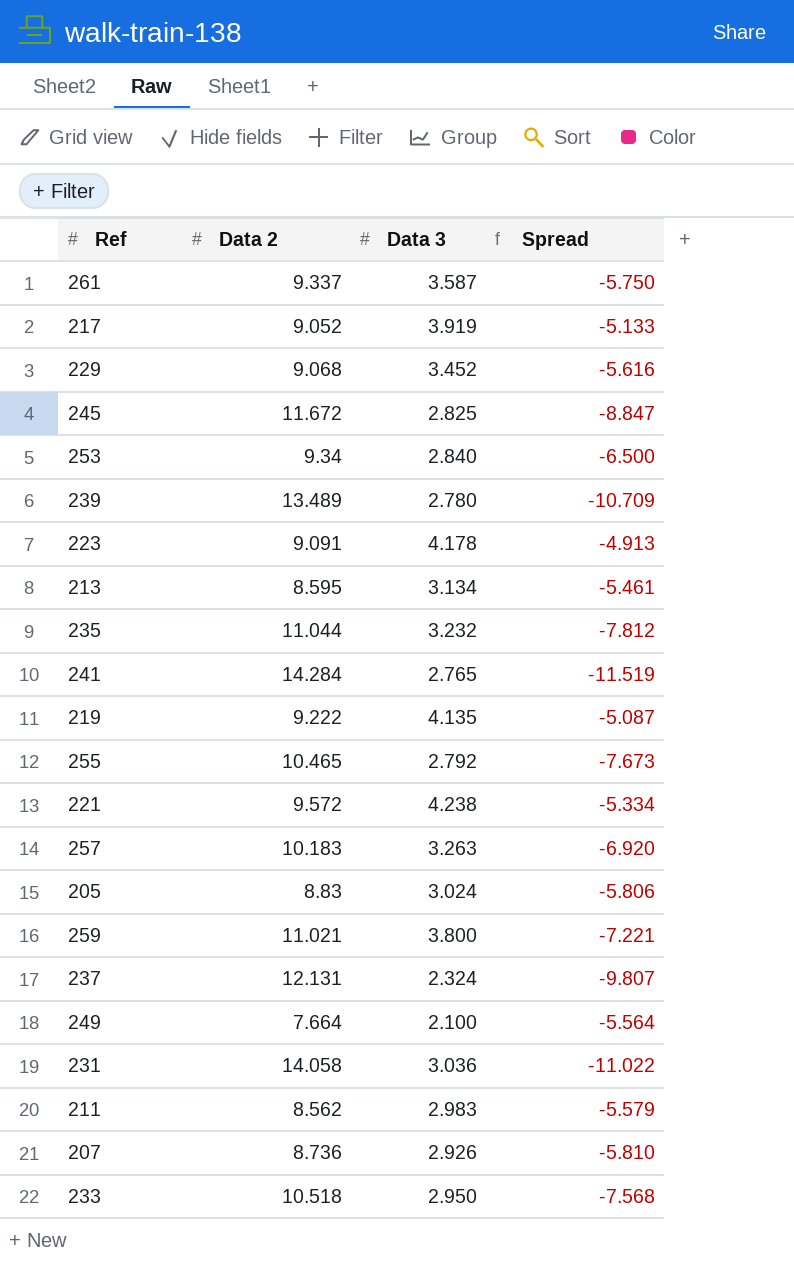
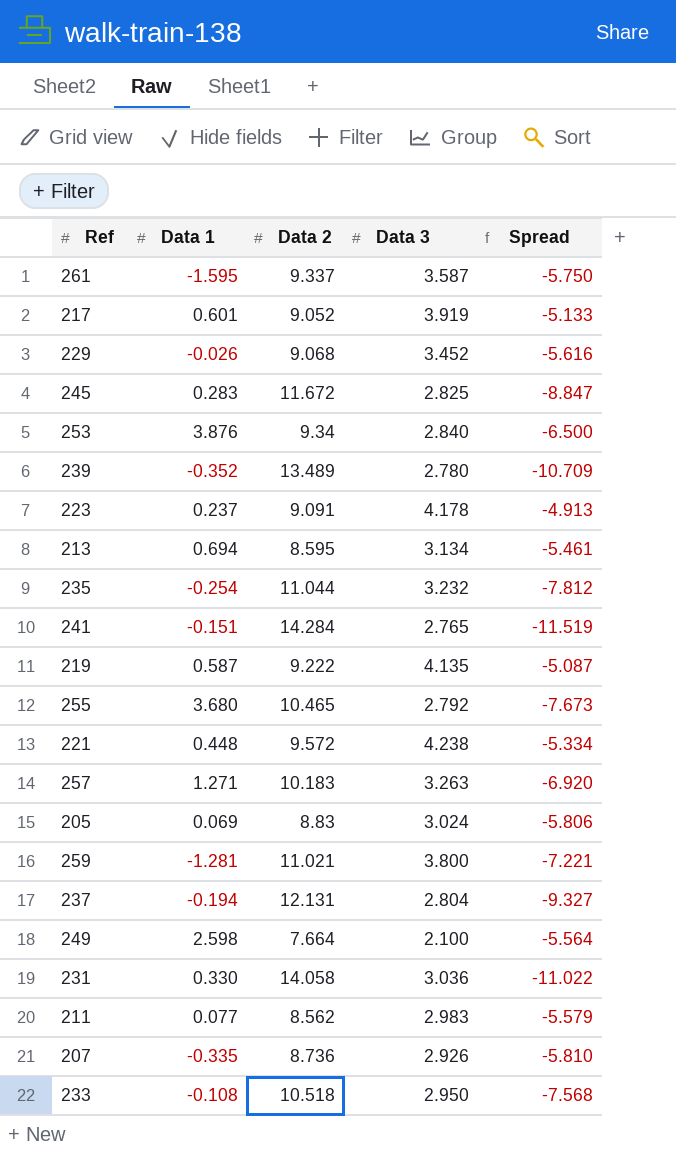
column Data 1 | position: none -> 2
237 | Data 3: 2.324 -> 2.804
237 | Spread: -9.807 -> -9.327

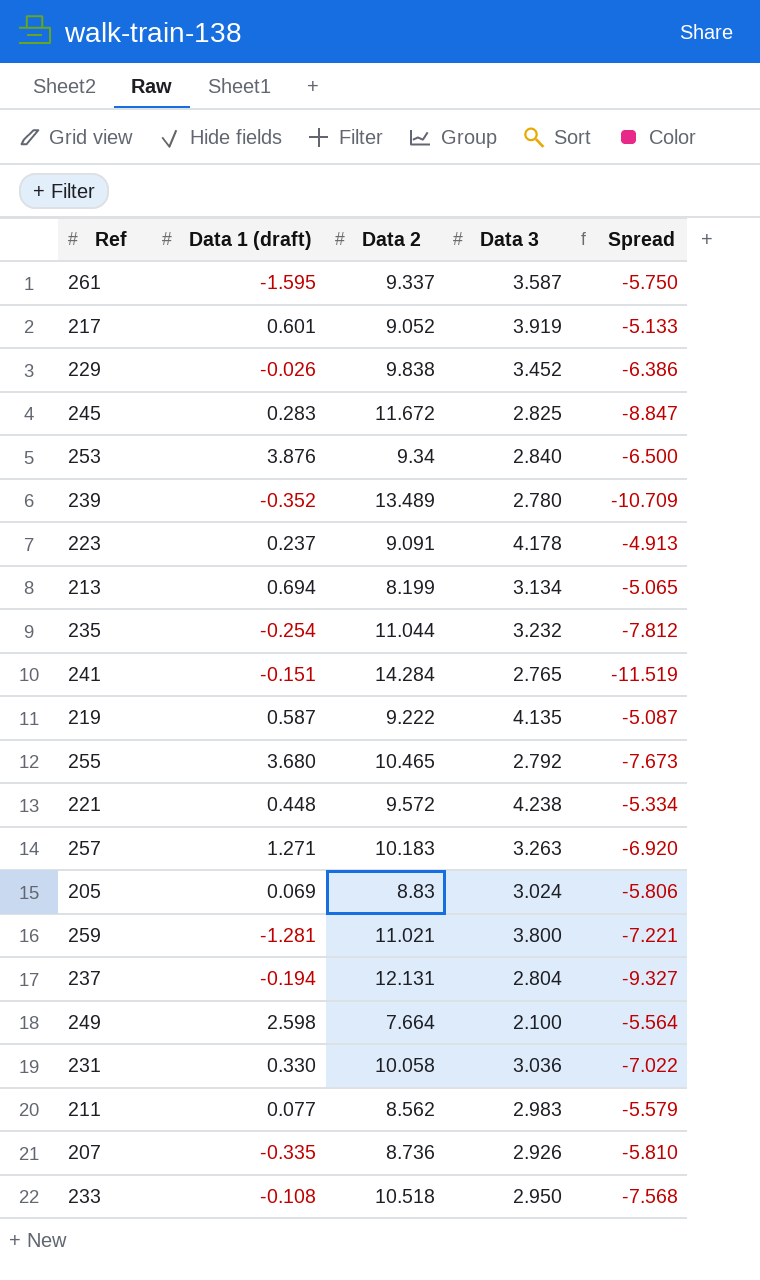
column name: Data 1 -> Data 1 (draft)
229 | Data 2: 9.068 -> 9.838
229 | Spread: -5.616 -> -6.386
213 | Data 2: 8.595 -> 8.199
213 | Spread: -5.461 -> -5.065
231 | Data 2: 14.058 -> 10.058
231 | Spread: -11.022 -> -7.022

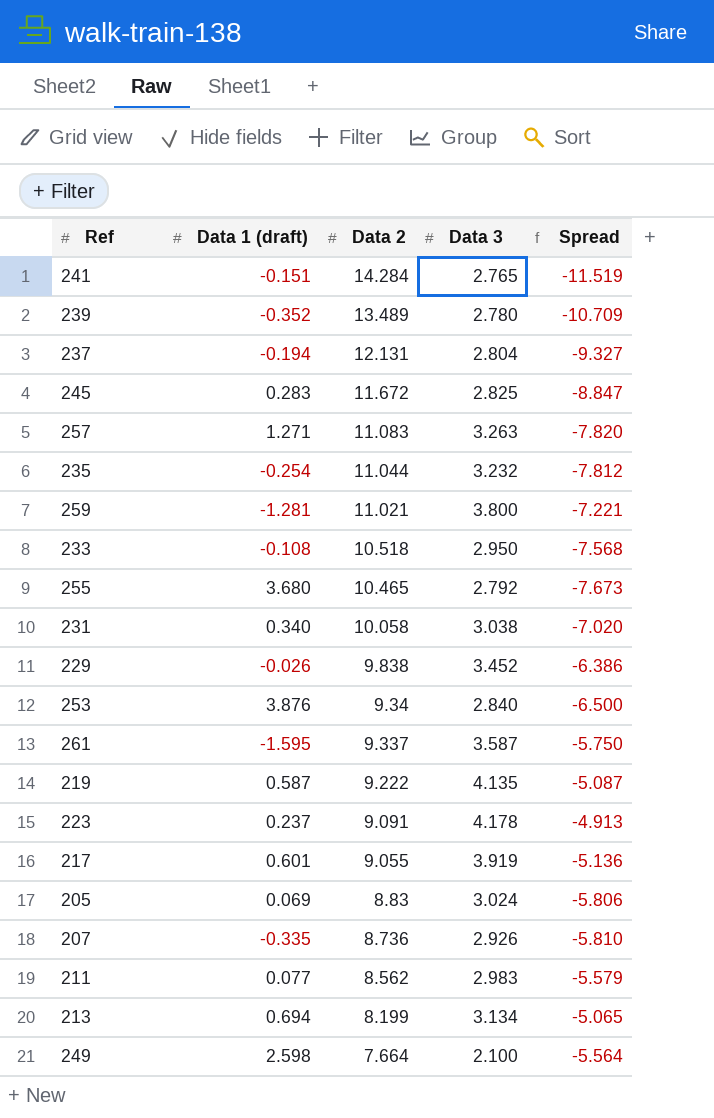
row order: none -> Data 2 descending
row 221: 0.448 | 9.572 | 4.238 | -5.334 -> none
257 | Data 2: 10.183 -> 11.083
257 | Spread: -6.920 -> -7.820
231 | Data 1 (draft): 0.330 -> 0.340
231 | Data 3: 3.036 -> 3.038
231 | Spread: -7.022 -> -7.020
217 | Data 2: 9.052 -> 9.055
217 | Spread: -5.133 -> -5.136

